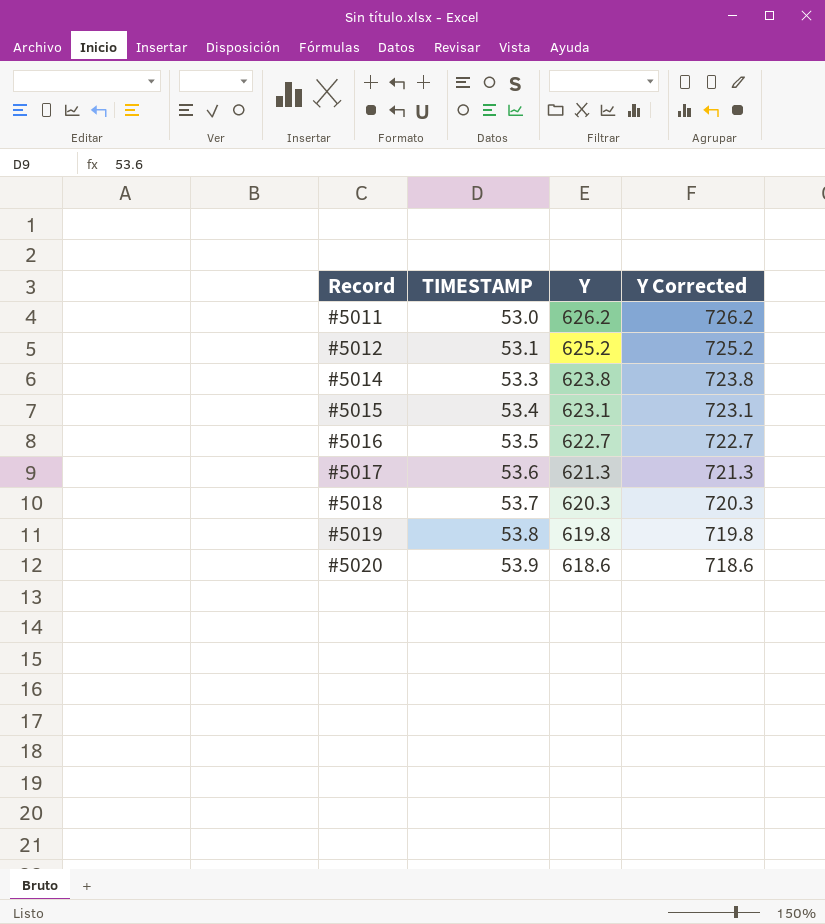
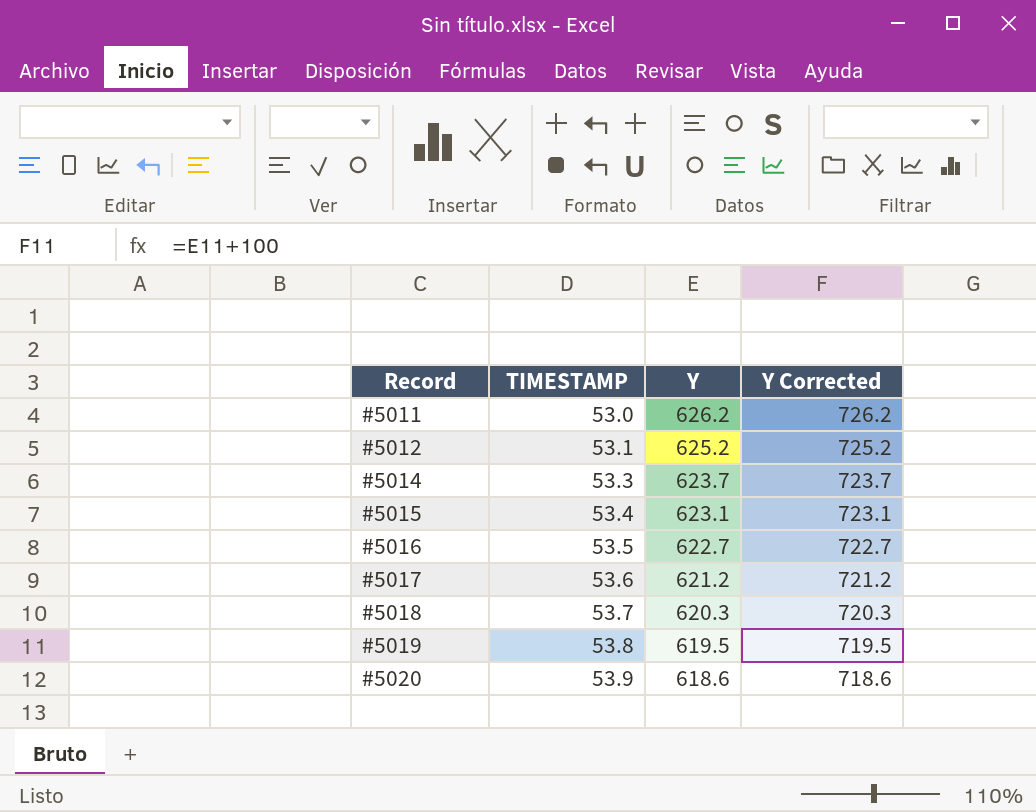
#5014 | Y: 623.8 -> 623.7
#5014 | Y Corrected: 723.8 -> 723.7
#5017 | Y: 621.3 -> 621.2
#5017 | Y Corrected: 721.3 -> 721.2
#5019 | Y: 619.8 -> 619.5
#5019 | Y Corrected: 719.8 -> 719.5

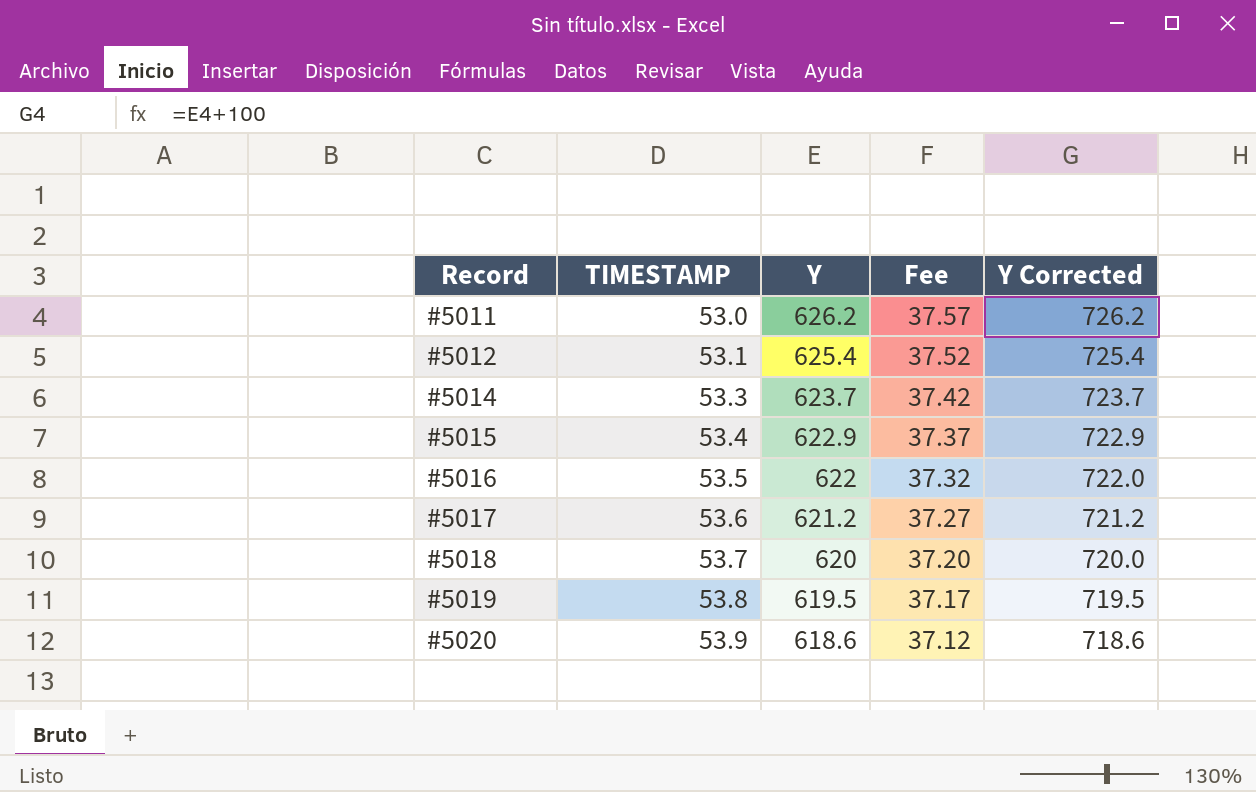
column Fee | formula: none -> [Y] * 0.06
#5012 | Y: 625.2 -> 625.4
#5012 | Y Corrected: 725.2 -> 725.4
#5015 | Y: 623.1 -> 622.9
#5015 | Y Corrected: 723.1 -> 722.9
#5016 | Y: 622.7 -> 622
#5016 | Y Corrected: 722.7 -> 722.0
#5018 | Y: 620.3 -> 620
#5018 | Y Corrected: 720.3 -> 720.0

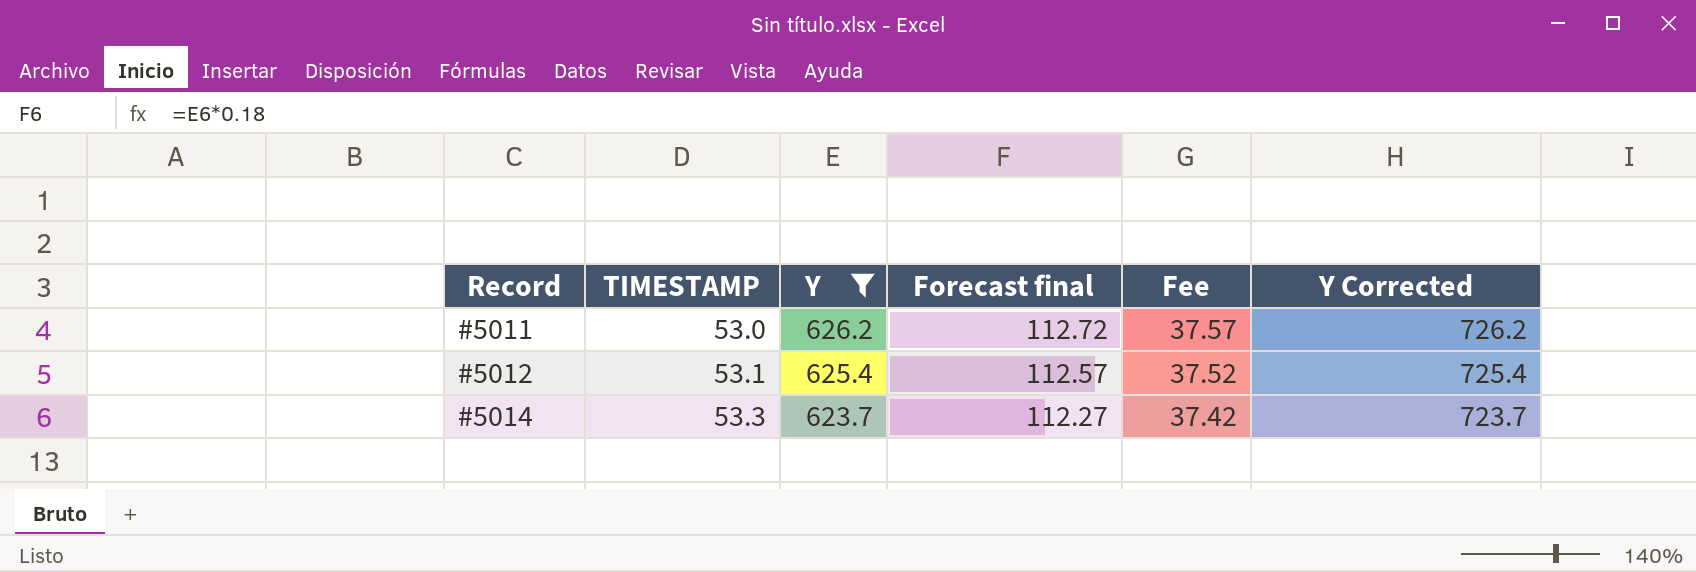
filter: none -> Y >= 623.7
column Forecast final | formula: none -> [Y] * 0.18

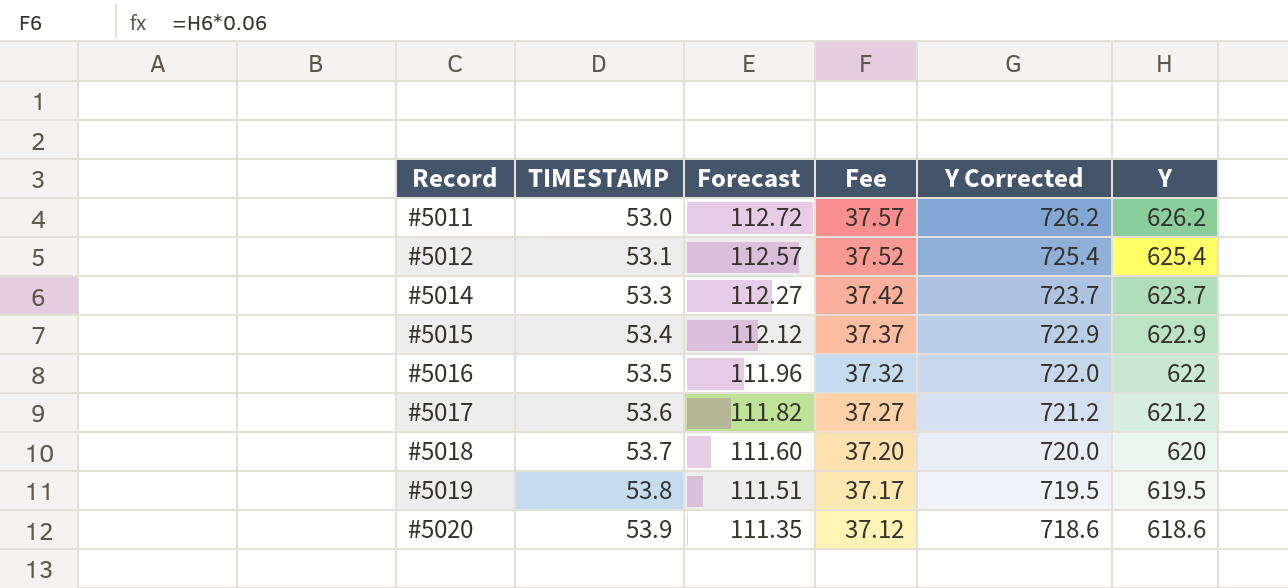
filter: Y >= 623.7 -> none
column name: Forecast final -> Forecast
column Y | position: 3 -> 6

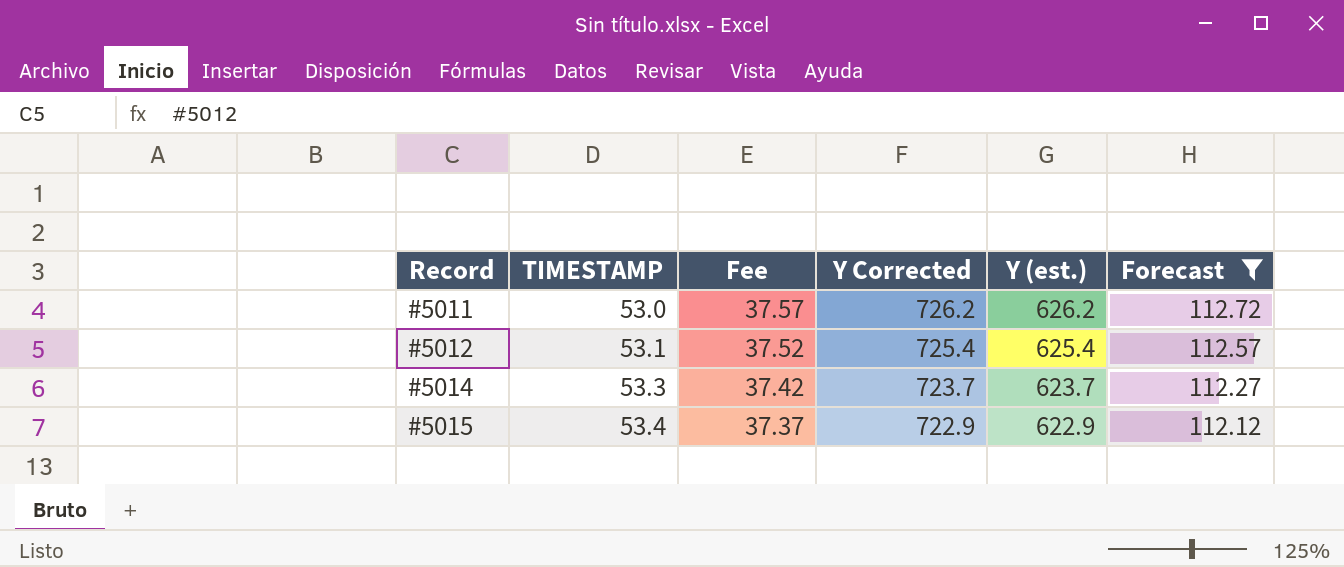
filter: none -> Forecast >= 112.12
column name: Y -> Y (est.)
column Forecast | position: 3 -> 6

